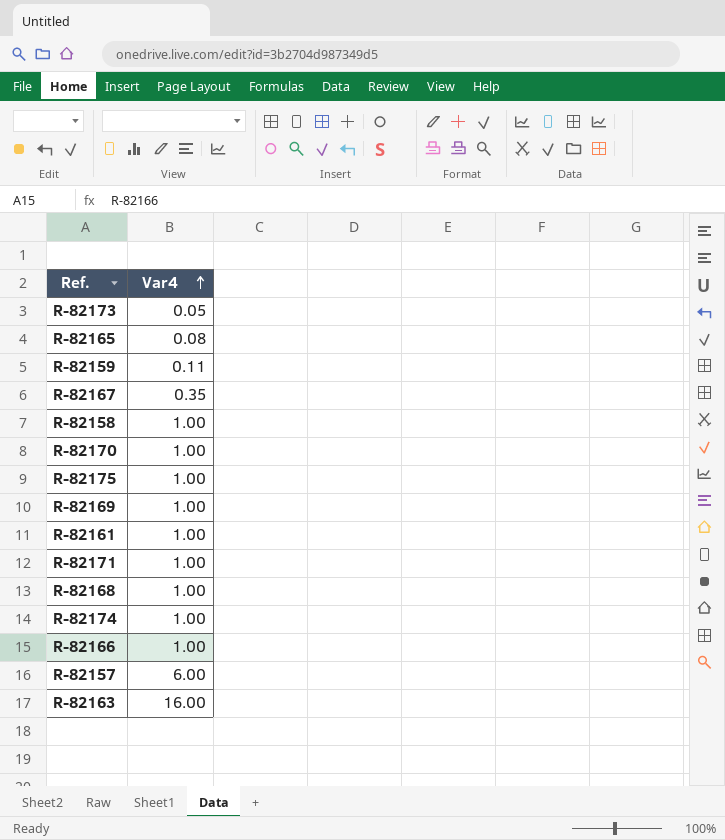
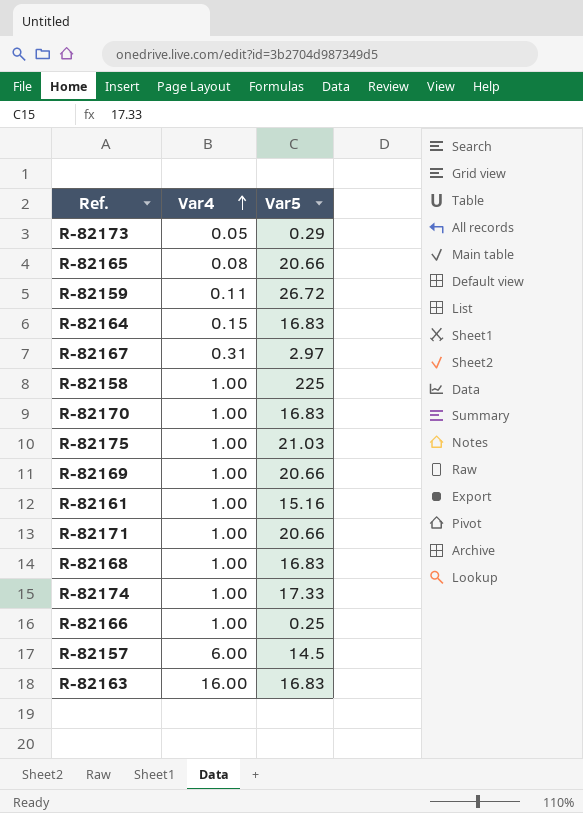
column Var5 | position: none -> 3
row R-82164: none -> 0.15 | 16.83
R-82167 | Var4: 0.35 -> 0.31

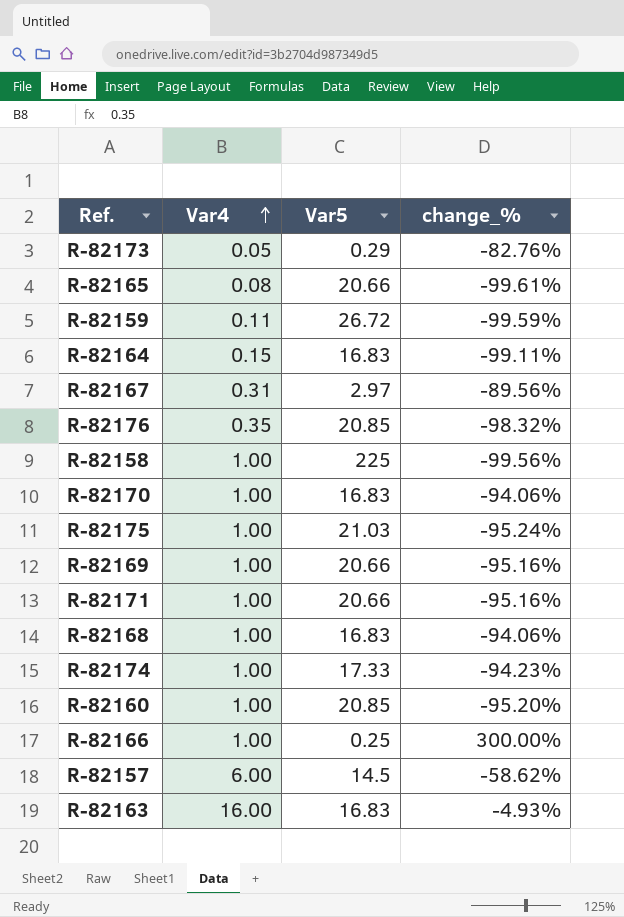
column change_% | formula: none -> ([Var4] - [Var5]) / [Var5]
row R-82161: 1.00 | 15.16 -> none
row R-82176: none -> 0.35 | 20.85 | -98.32%
row R-82160: none -> 1.00 | 20.85 | -95.20%

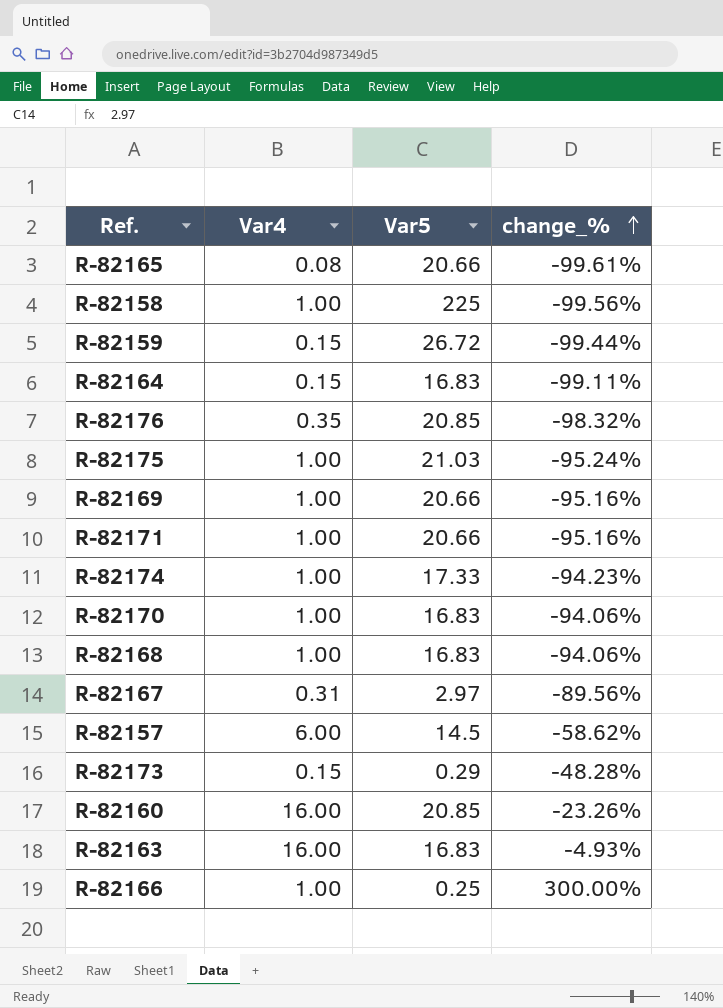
row order: Var4 ascending -> change_% ascending
R-82159 | Var4: 0.11 -> 0.15
R-82159 | change_%: -99.59% -> -99.44%
R-82173 | Var4: 0.05 -> 0.15
R-82173 | change_%: -82.76% -> -48.28%
R-82160 | Var4: 1.00 -> 16.00
R-82160 | change_%: -95.20% -> -23.26%

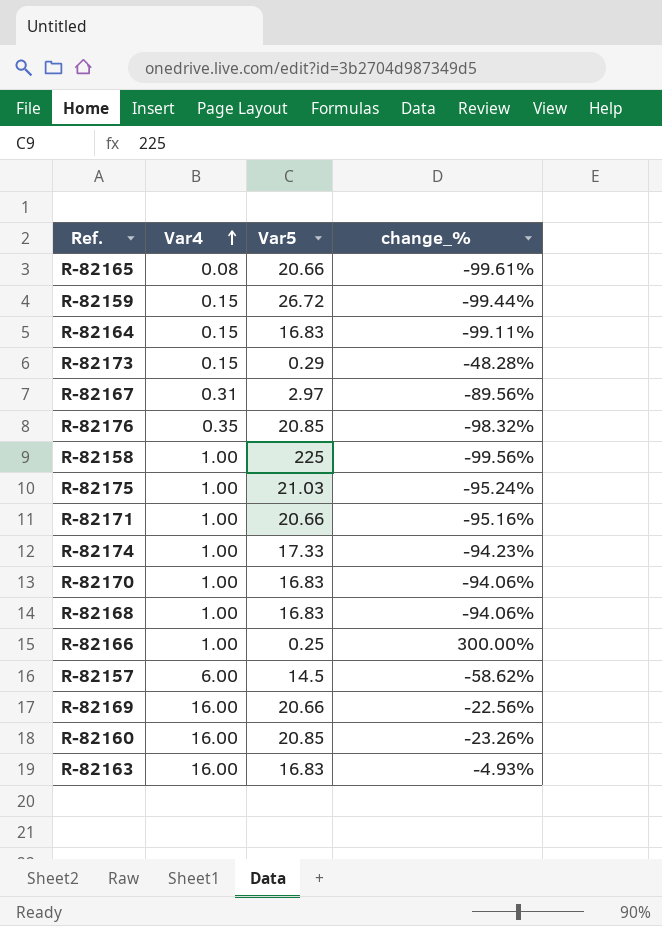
row order: change_% ascending -> Var4 ascending
R-82169 | Var4: 1.00 -> 16.00
R-82169 | change_%: -95.16% -> -22.56%

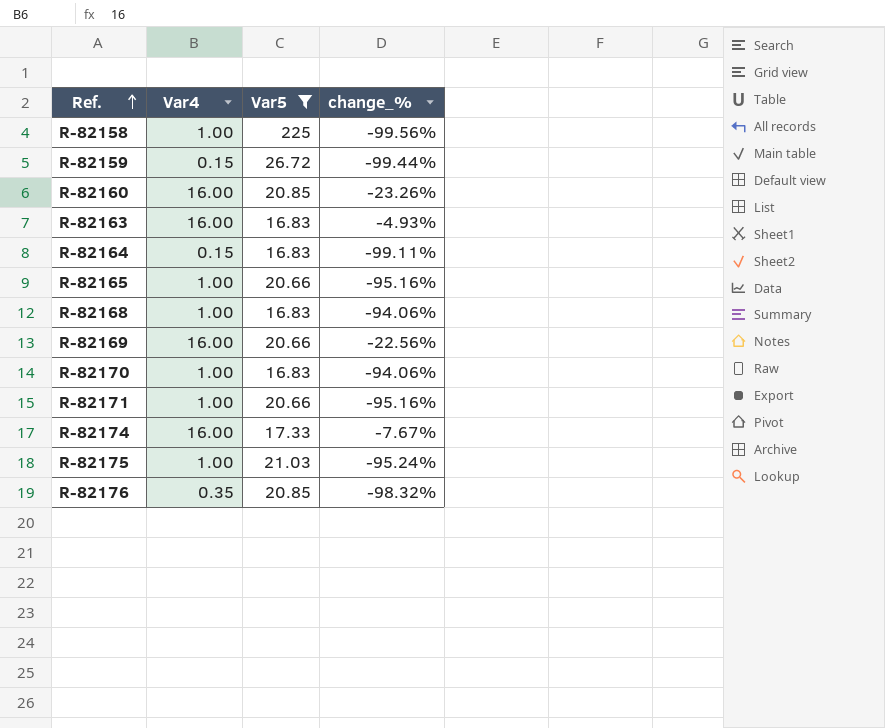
filter: none -> Var5 >= 16.83
row order: Var4 ascending -> Ref. ascending
R-82165 | Var4: 0.08 -> 1.00
R-82165 | change_%: -99.61% -> -95.16%
R-82174 | Var4: 1.00 -> 16.00
R-82174 | change_%: -94.23% -> -7.67%

